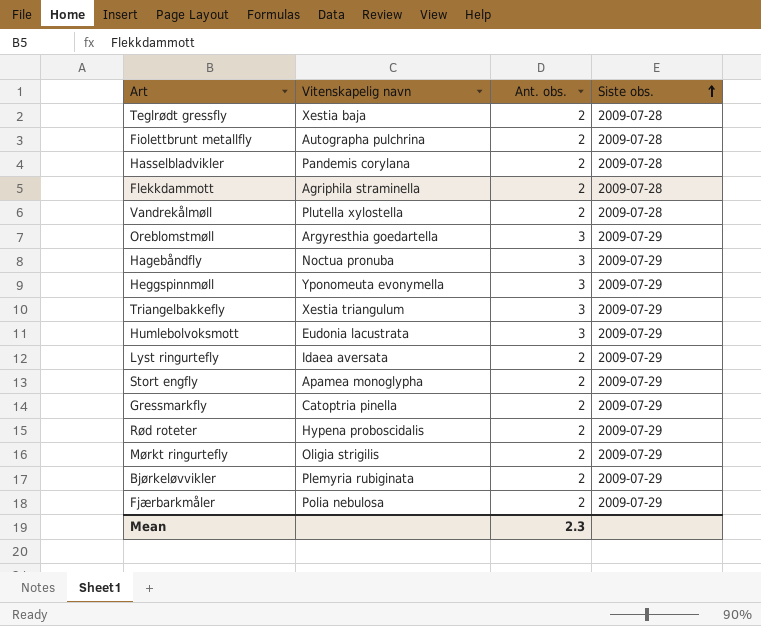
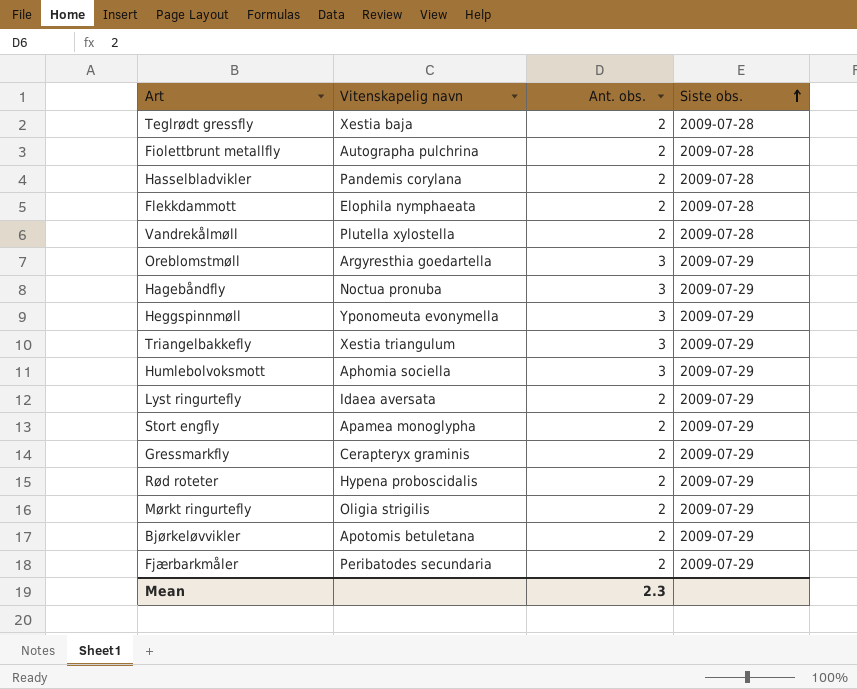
Flekkdammott | Vitenskapelig navn: Agriphila straminella -> Elophila nymphaeata
Humlebolvoksmott | Vitenskapelig navn: Eudonia lacustrata -> Aphomia sociella
Gressmarkfly | Vitenskapelig navn: Catoptria pinella -> Cerapteryx graminis
Bjørkeløvvikler | Vitenskapelig navn: Plemyria rubiginata -> Apotomis betuletana
Fjærbarkmåler | Vitenskapelig navn: Polia nebulosa -> Peribatodes secundaria

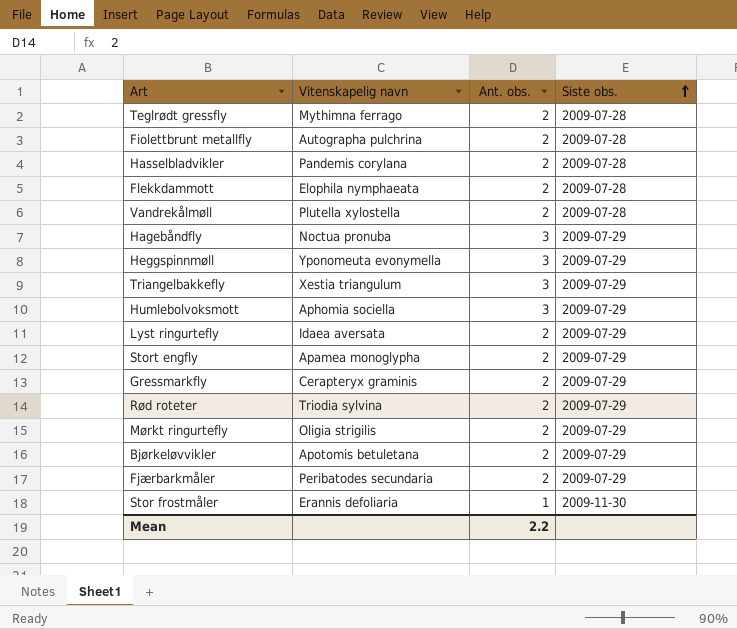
row Oreblomstmøll: Argyresthia goedartella | 3 | 2009-07-29 -> none
Teglrødt gressfly | Vitenskapelig navn: Xestia baja -> Mythimna ferrago
Rød roteter | Vitenskapelig navn: Hypena proboscidalis -> Triodia sylvina
row Stor frostmåler: none -> Erannis defoliaria | 1 | 2009-11-30
Mean | Ant. obs.: 2.3 -> 2.2

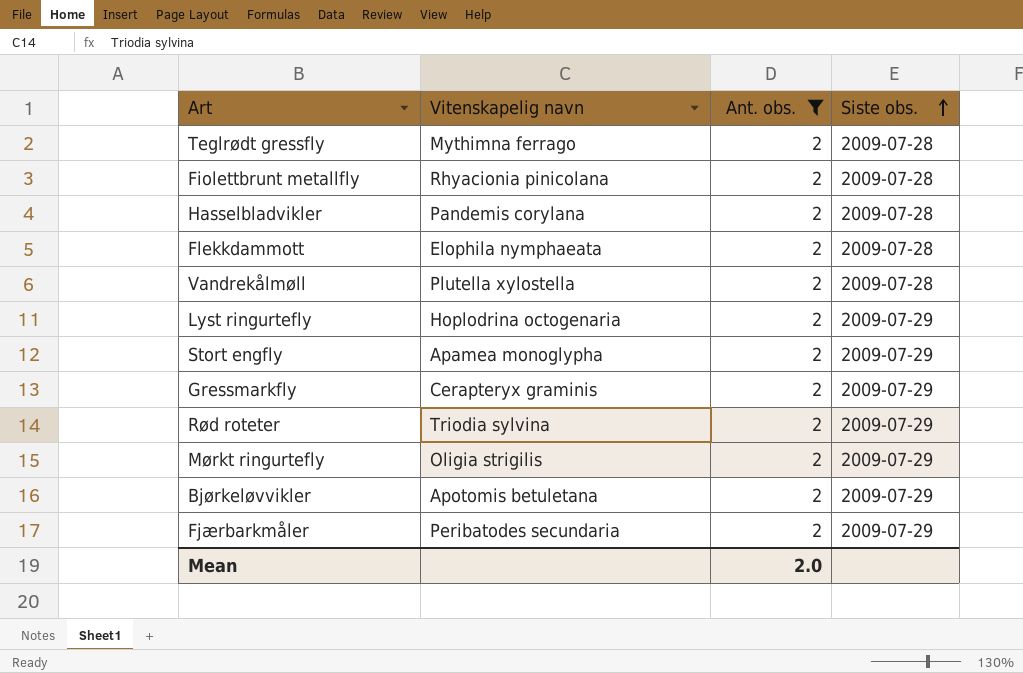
filter: none -> Ant. obs. = 2
Fiolettbrunt metallfly | Vitenskapelig navn: Autographa pulchrina -> Rhyacionia pinicolana
Lyst ringurtefly | Vitenskapelig navn: Idaea aversata -> Hoplodrina octogenaria
Mean | Ant. obs.: 2.2 -> 2.0

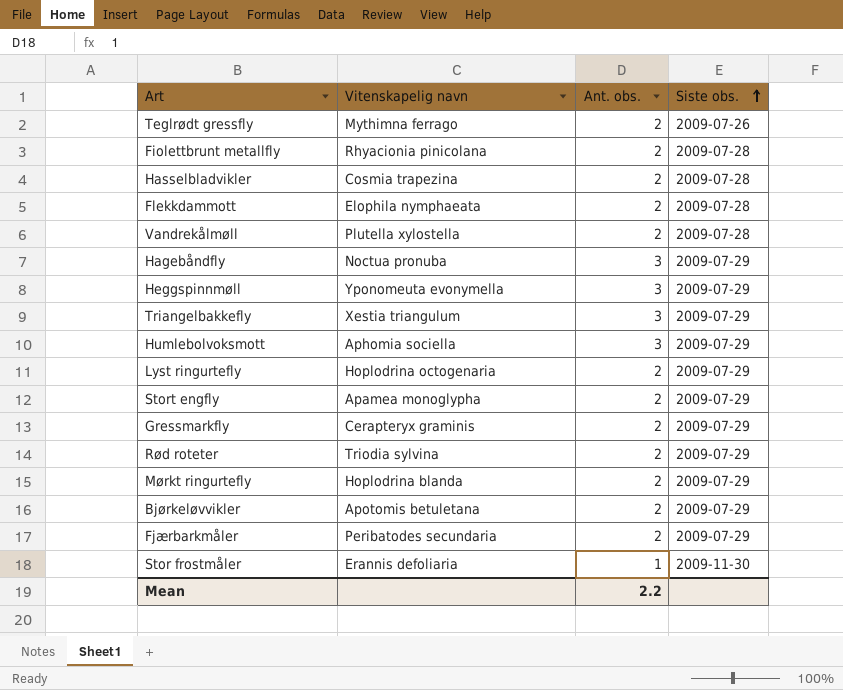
filter: Ant. obs. = 2 -> none
Teglrødt gressfly | Siste obs.: 2009-07-28 -> 2009-07-26
Hasselbladvikler | Vitenskapelig navn: Pandemis corylana -> Cosmia trapezina
Mørkt ringurtefly | Vitenskapelig navn: Oligia strigilis -> Hoplodrina blanda
Mean | Ant. obs.: 2.0 -> 2.2

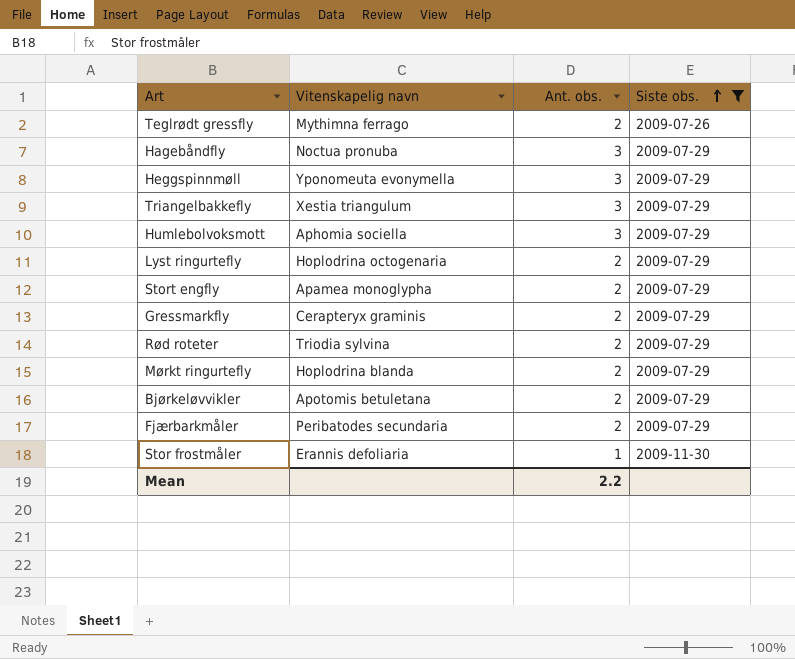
filter: none -> Siste obs. != 2009-07-28

